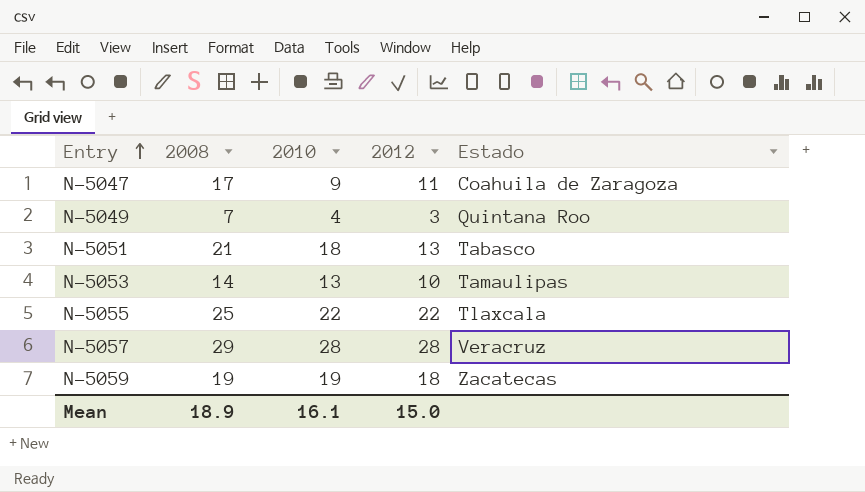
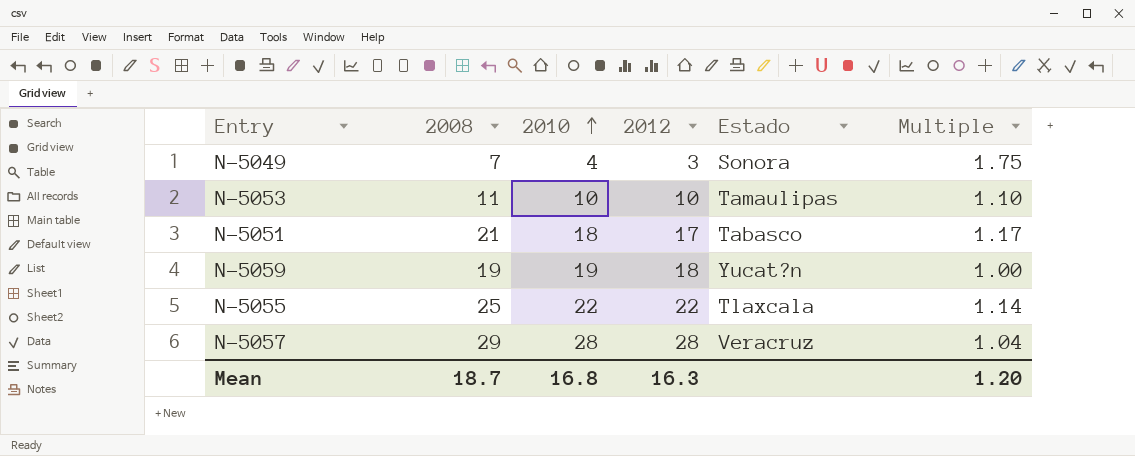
row order: Entry ascending -> 2010 ascending
column Multiple | formula: none -> [2008] / [2010]
row N-5047: 17 | 9 | 11 | Coahuila de Zaragoza -> none
N-5049 | Estado: Quintana Roo -> Sonora
N-5053 | 2008: 14 -> 11
N-5053 | 2010: 13 -> 10
N-5051 | 2012: 13 -> 17
N-5059 | Estado: Zacatecas -> Yucat?n
Mean | 2008: 18.9 -> 18.7
Mean | 2010: 16.1 -> 16.8
Mean | 2012: 15.0 -> 16.3

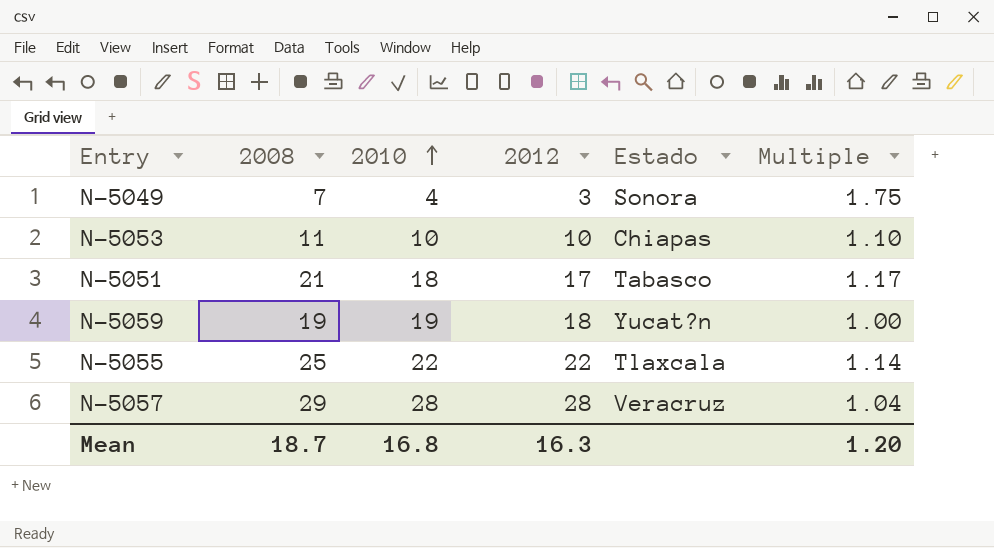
N-5053 | Estado: Tamaulipas -> Chiapas

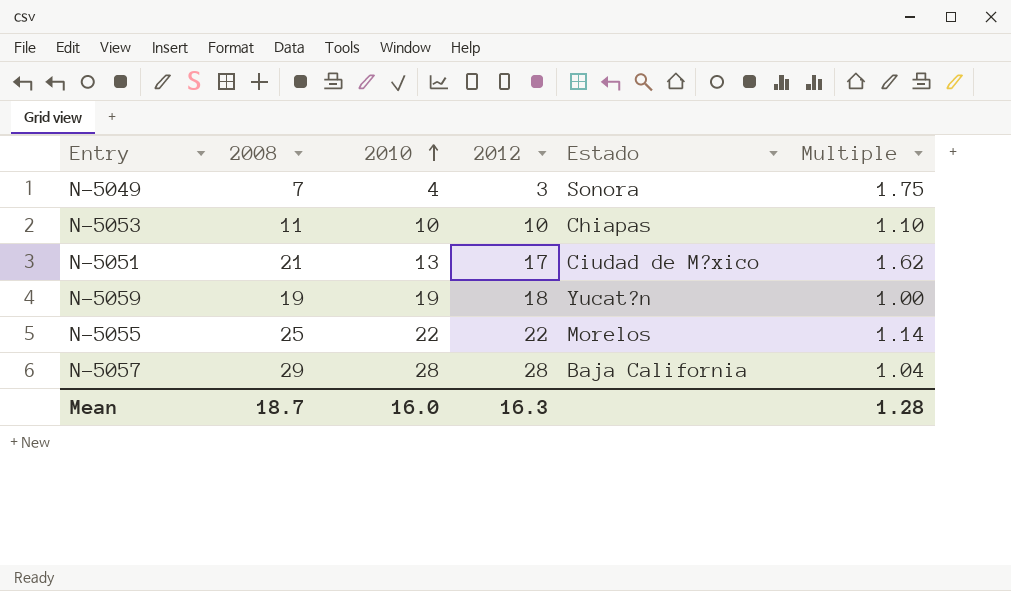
N-5051 | 2010: 18 -> 13
N-5051 | Estado: Tabasco -> Ciudad de M?xico
N-5051 | Multiple: 1.17 -> 1.62
N-5055 | Estado: Tlaxcala -> Morelos
N-5057 | Estado: Veracruz -> Baja California
Mean | 2010: 16.8 -> 16.0
Mean | Multiple: 1.20 -> 1.28

